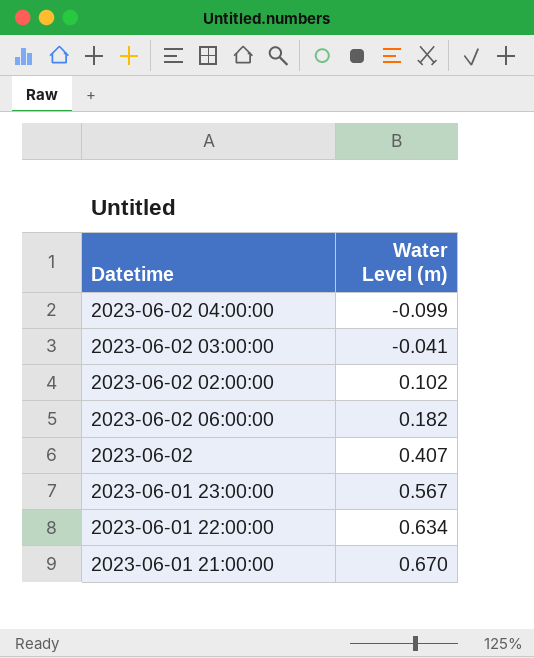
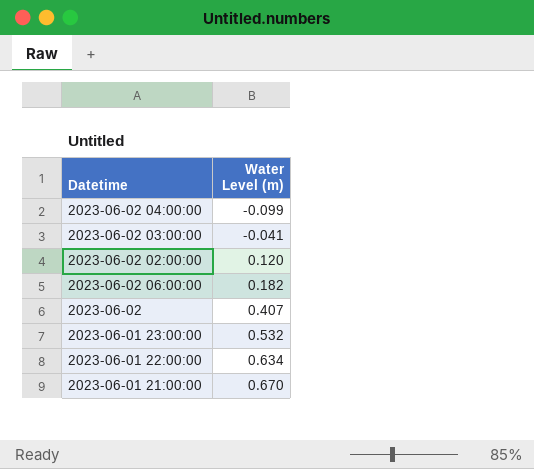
2023-06-02 02:00:00 | Water Level (m): 0.102 -> 0.120
2023-06-01 23:00:00 | Water Level (m): 0.567 -> 0.532

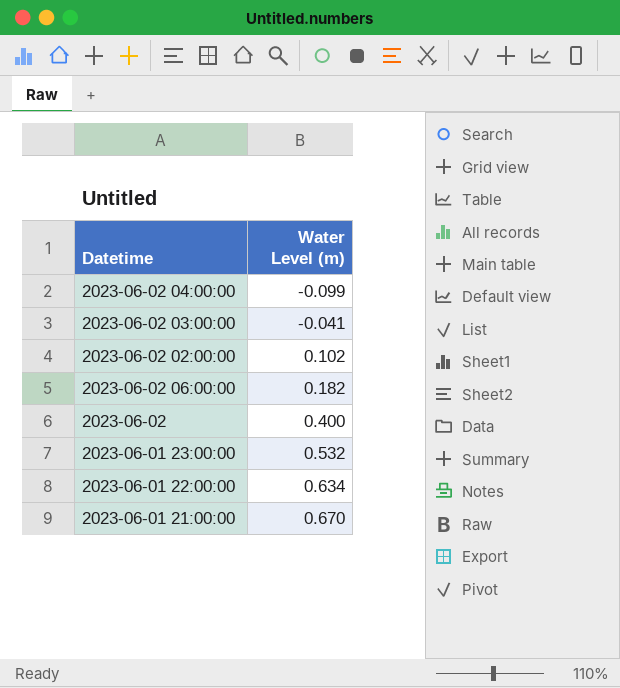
2023-06-02 02:00:00 | Water Level (m): 0.120 -> 0.102
2023-06-02 | Water Level (m): 0.407 -> 0.400

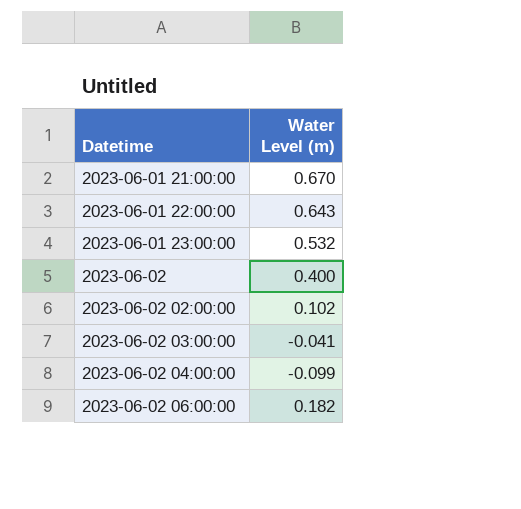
row order: Water Level (m) ascending -> Datetime ascending
2023-06-01 22:00:00 | Water Level (m): 0.634 -> 0.643

